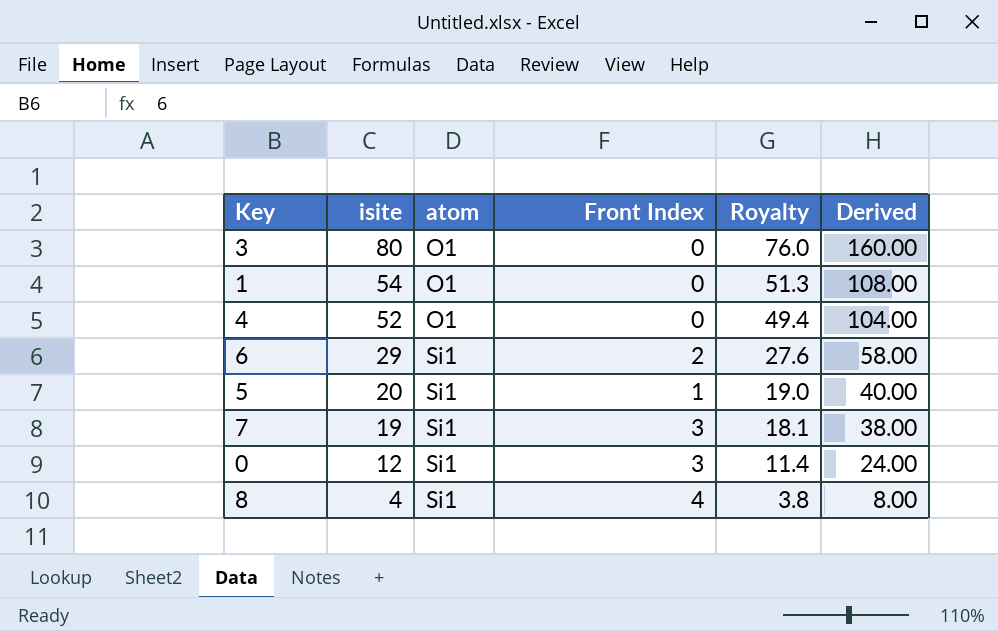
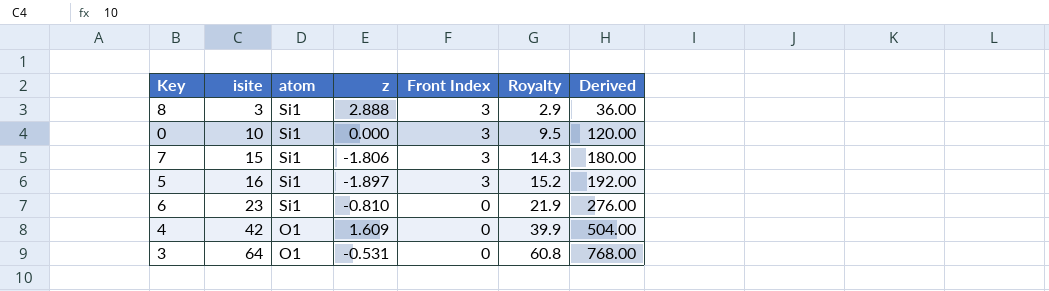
row order: isite descending -> isite ascending
column z | position: none -> 4
column Derived | formula: [isite] * 2 -> [isite] * 12
row 1: 54 | O1 | 0 | 51.3 | 108.00 -> none
8 | isite: 4 -> 3
8 | Front Index: 4 -> 3
8 | Royalty: 3.8 -> 2.9
0 | isite: 12 -> 10
0 | Royalty: 11.4 -> 9.5
7 | isite: 19 -> 15
7 | Royalty: 18.1 -> 14.3
5 | isite: 20 -> 16
5 | Front Index: 1 -> 3
5 | Royalty: 19.0 -> 15.2
6 | isite: 29 -> 23
6 | Front Index: 2 -> 0
6 | Royalty: 27.6 -> 21.9
4 | isite: 52 -> 42
4 | Royalty: 49.4 -> 39.9
3 | isite: 80 -> 64
3 | Royalty: 76.0 -> 60.8

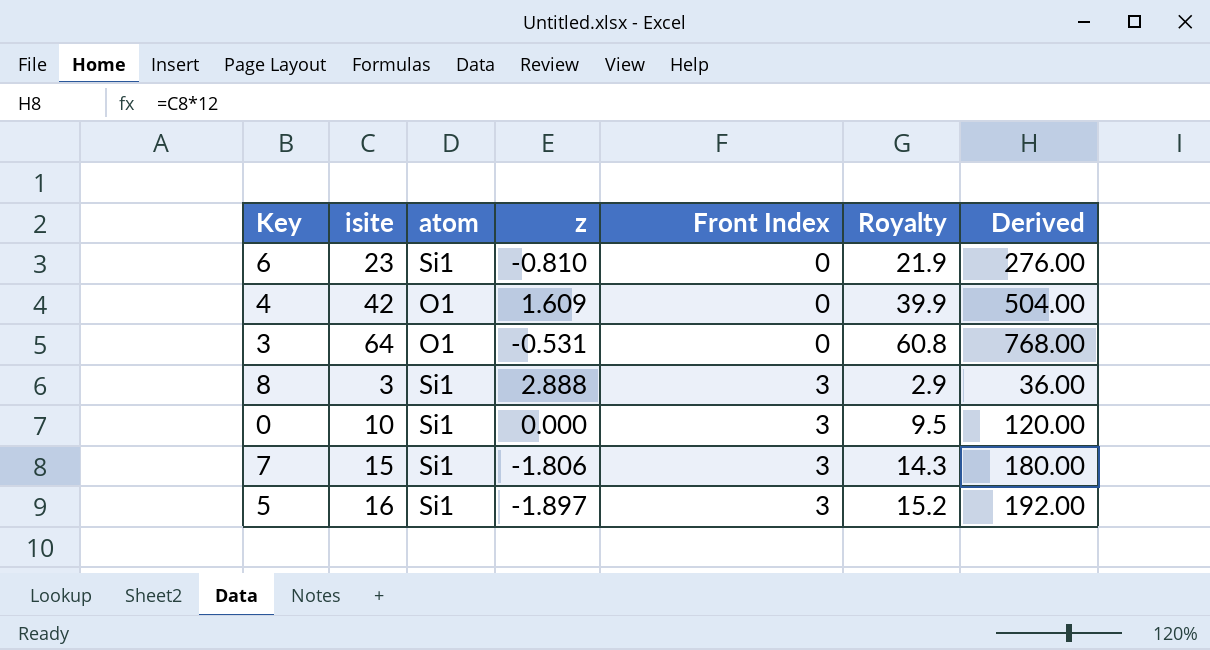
row order: isite ascending -> Front Index ascending

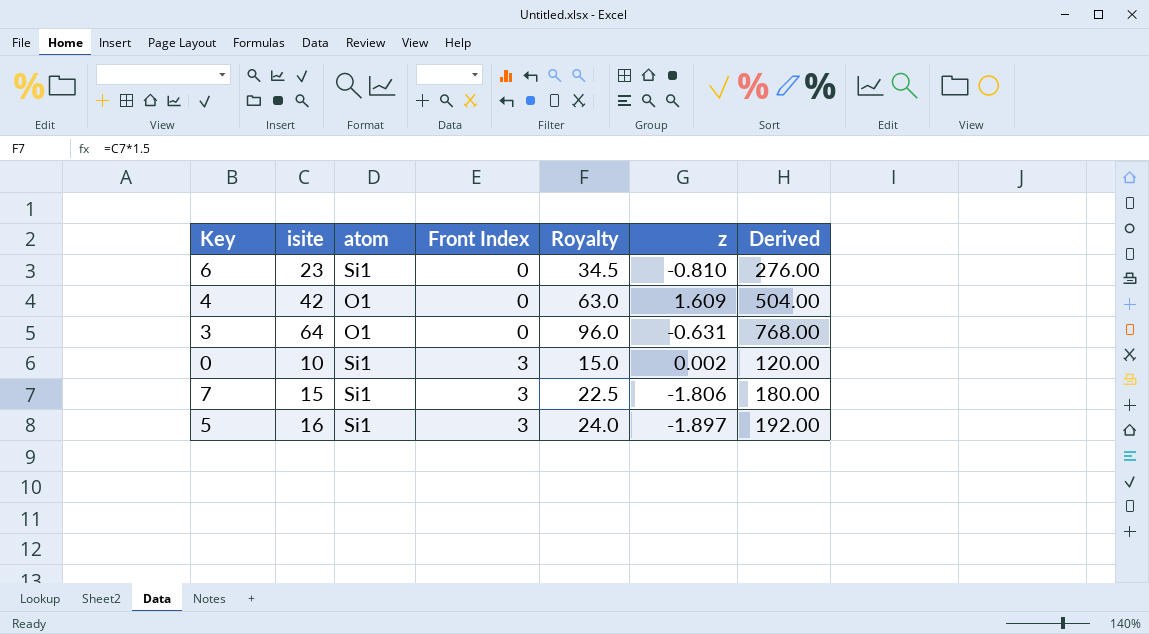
column Royalty | formula: [isite] * 0.95 -> [isite] * 1.5
column z | position: 4 -> 6
row 8: 3 | Si1 | 2.888 | 3 | 2.9 | 36.00 -> none
3 | z: -0.531 -> -0.631
0 | z: 0.000 -> 0.002

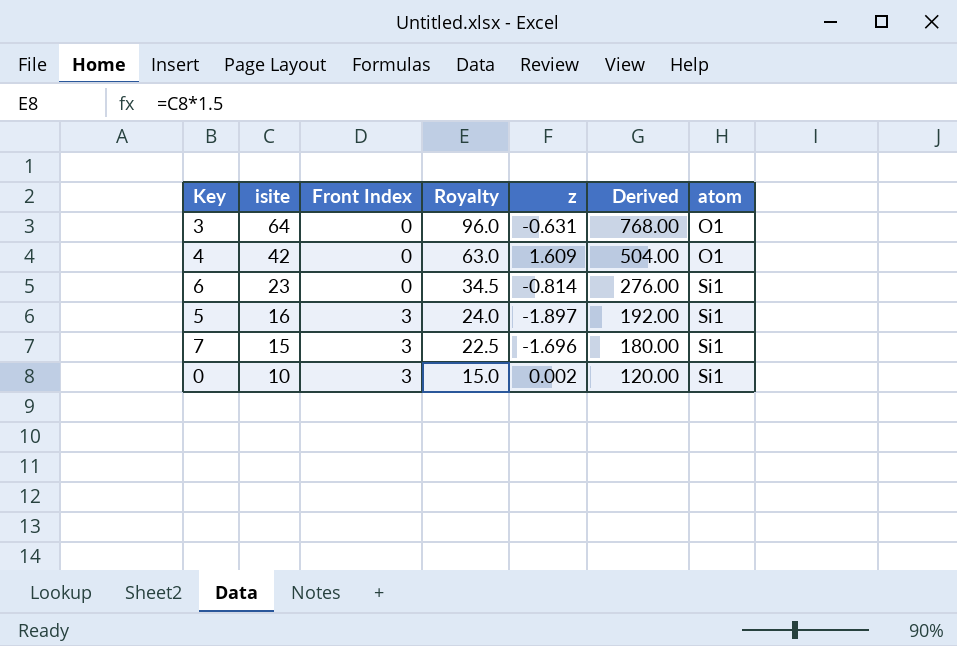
row order: Front Index ascending -> isite descending
column atom | position: 3 -> 7
6 | z: -0.810 -> -0.814
7 | z: -1.806 -> -1.696

